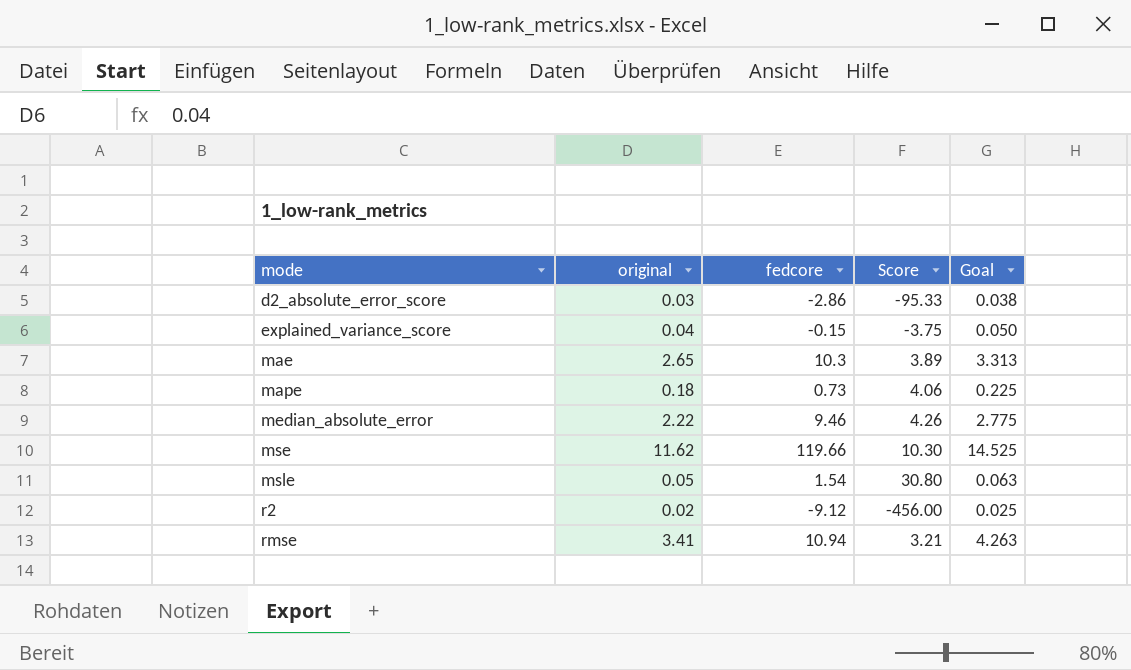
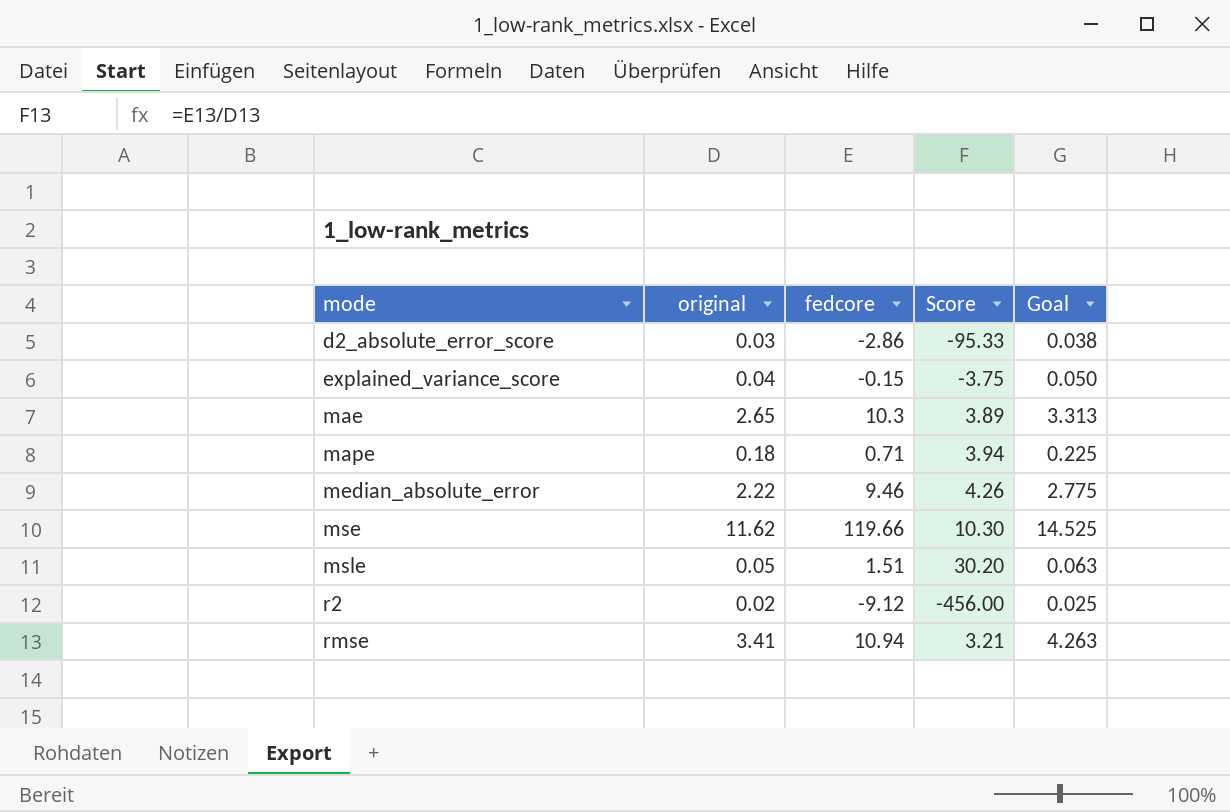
mape | fedcore: 0.73 -> 0.71
mape | Score: 4.06 -> 3.94
msle | fedcore: 1.54 -> 1.51
msle | Score: 30.80 -> 30.20

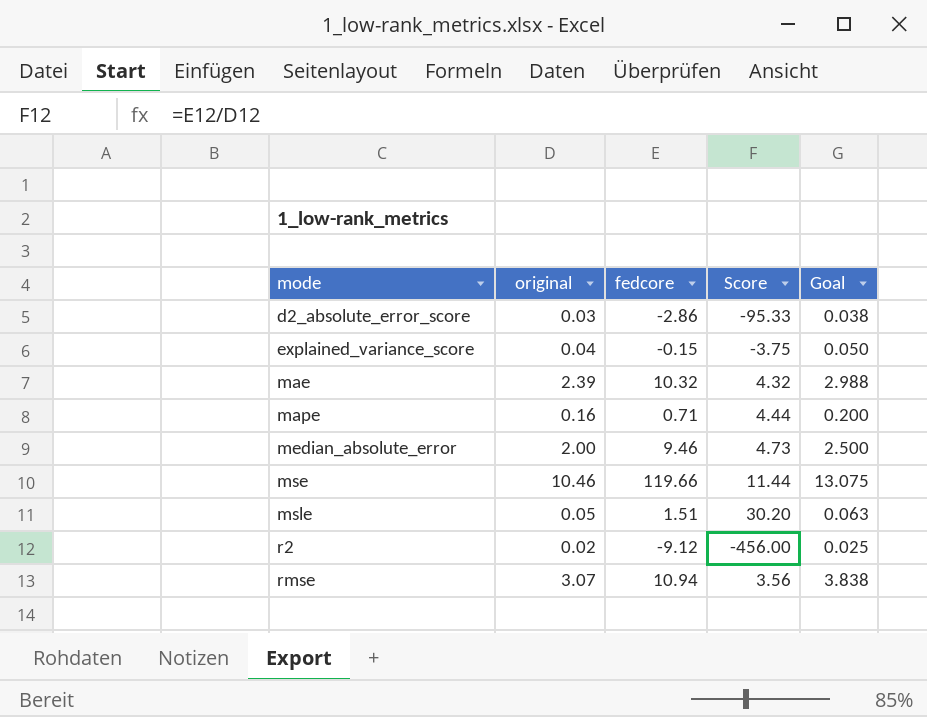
mae | original: 2.65 -> 2.39
mae | fedcore: 10.3 -> 10.32
mae | Score: 3.89 -> 4.32
mae | Goal: 3.313 -> 2.988
mape | original: 0.18 -> 0.16
mape | Score: 3.94 -> 4.44
mape | Goal: 0.225 -> 0.200
median_absolute_error | original: 2.22 -> 2.00
median_absolute_error | Score: 4.26 -> 4.73
median_absolute_error | Goal: 2.775 -> 2.500
mse | original: 11.62 -> 10.46
mse | Score: 10.30 -> 11.44
mse | Goal: 14.525 -> 13.075
rmse | original: 3.41 -> 3.07
rmse | Score: 3.21 -> 3.56
rmse | Goal: 4.263 -> 3.838

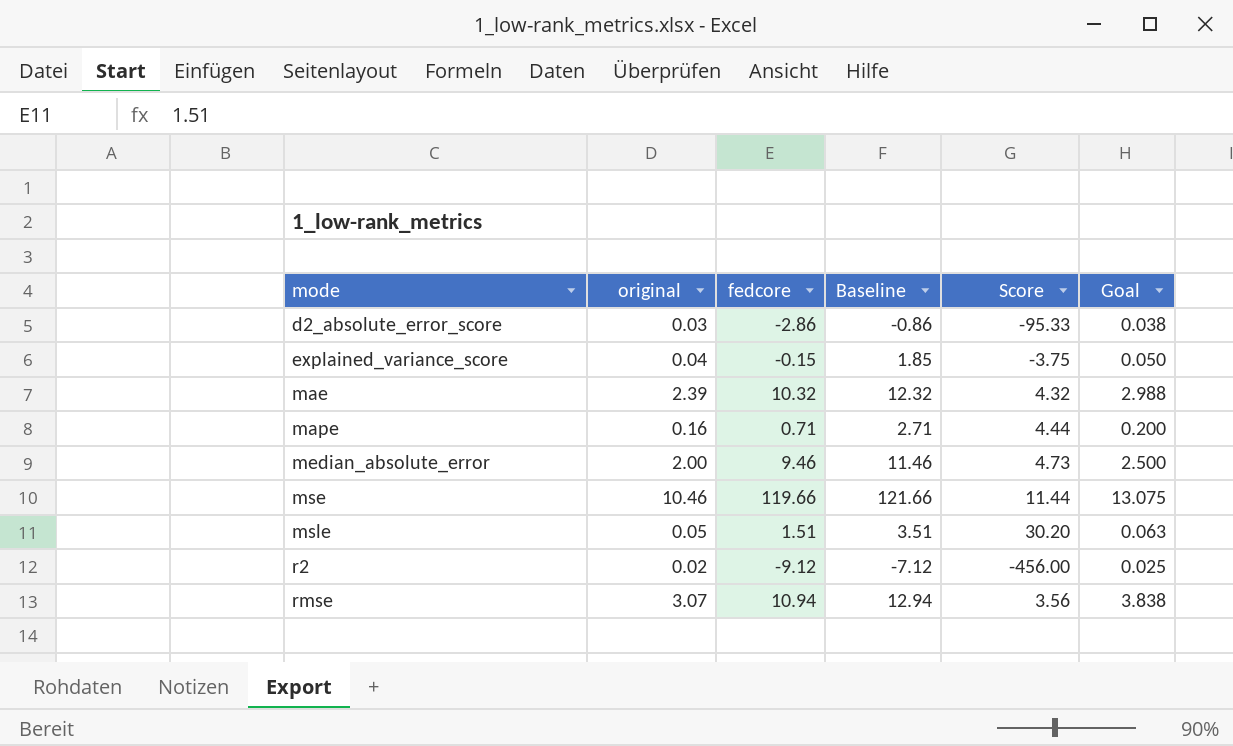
column Baseline | formula: none -> [fedcore] + 2

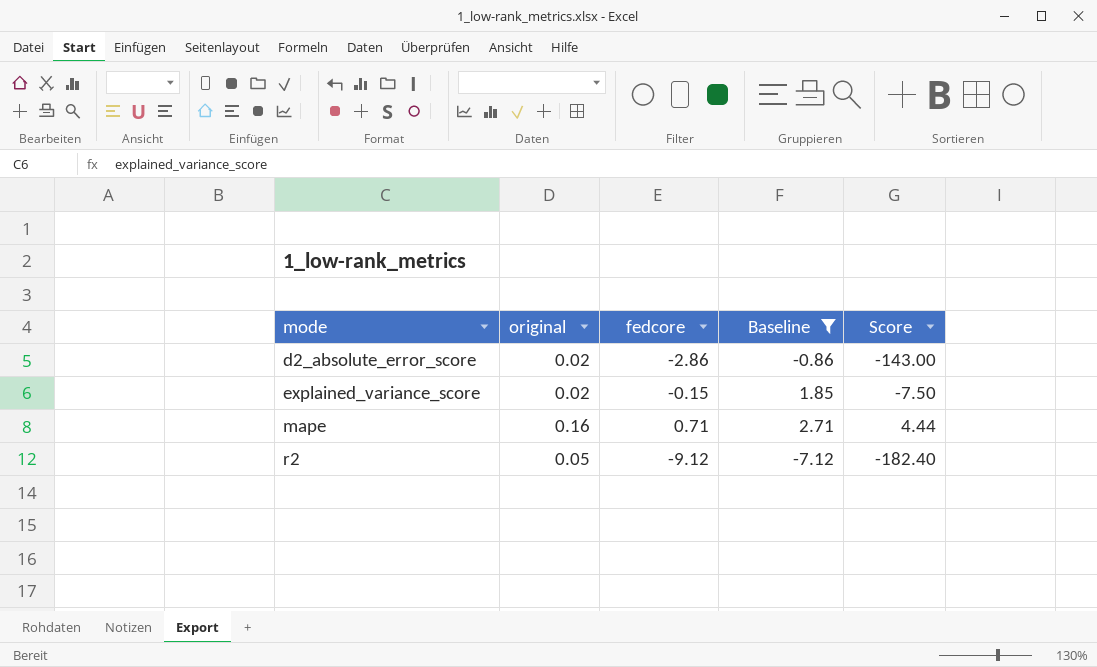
filter: none -> Baseline <= 2.71
column Goal | formula: [original] * 1.25 -> none
d2_absolute_error_score | original: 0.03 -> 0.02
d2_absolute_error_score | Score: -95.33 -> -143.00
explained_variance_score | original: 0.04 -> 0.02
explained_variance_score | Score: -3.75 -> -7.50
r2 | original: 0.02 -> 0.05
r2 | Score: -456.00 -> -182.40

